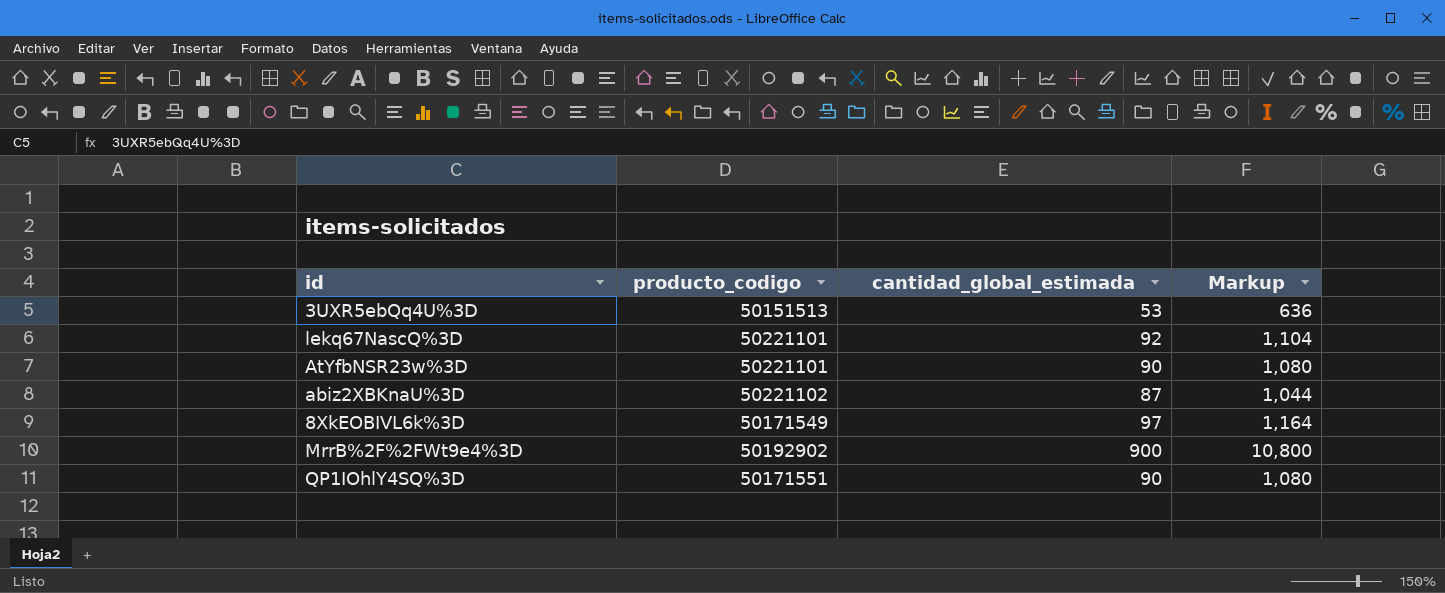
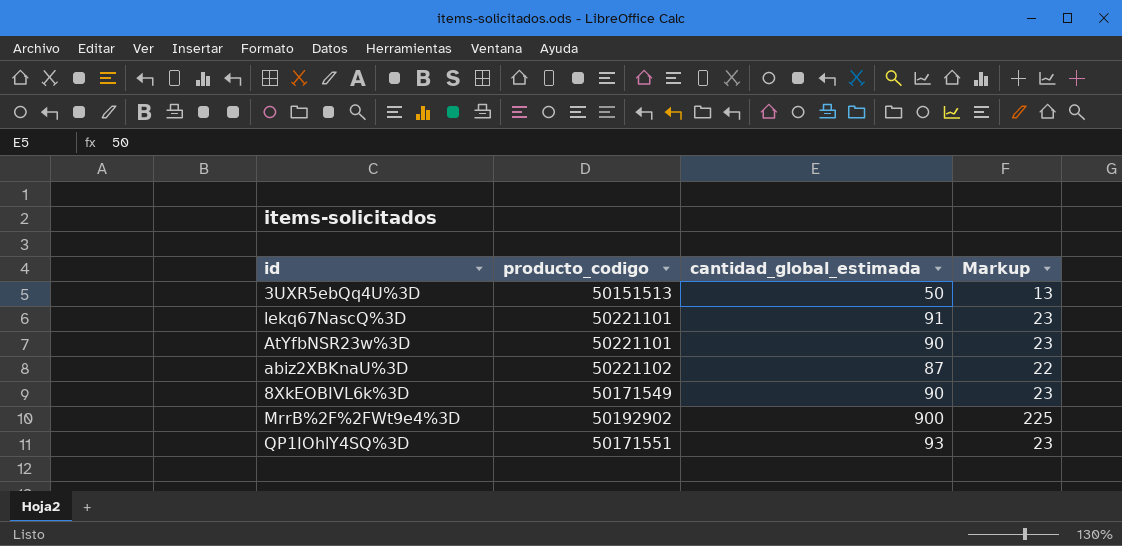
column Markup | formula: [cantidad_global_estimada] * 12 -> [cantidad_global_estimada] * 0.25
3UXR5ebQq4U%3D | cantidad_global_estimada: 53 -> 50
lekq67NascQ%3D | cantidad_global_estimada: 92 -> 91
8XkEOBIVL6k%3D | cantidad_global_estimada: 97 -> 90
QP1IOhlY4SQ%3D | cantidad_global_estimada: 90 -> 93

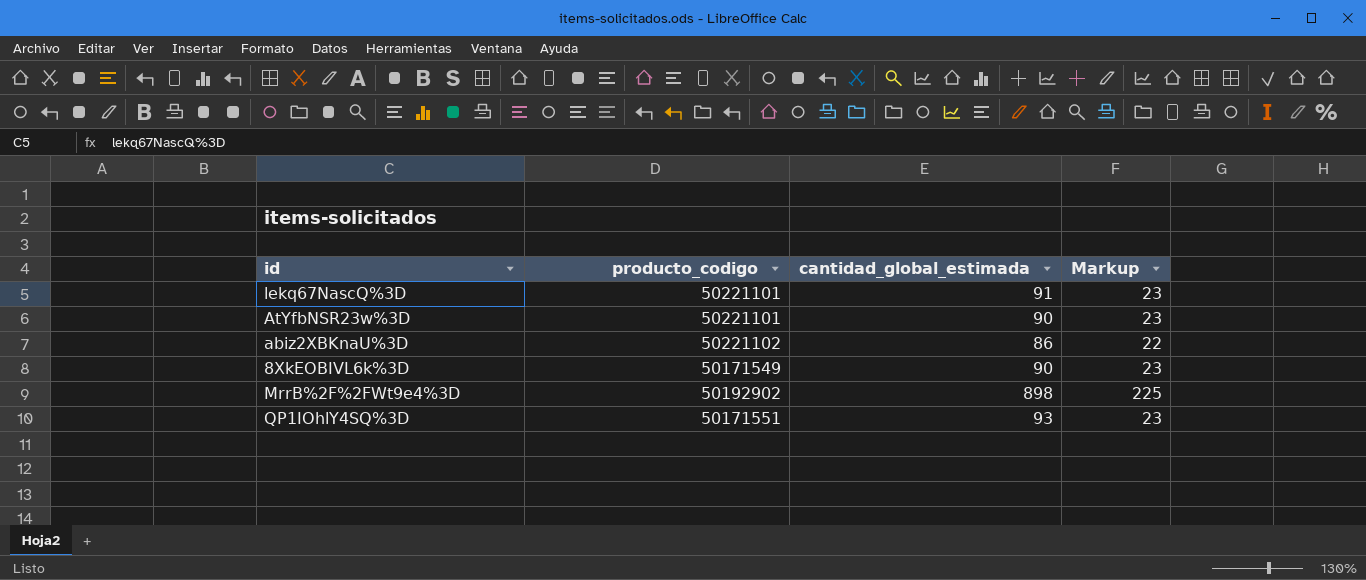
row 3UXR5ebQq4U%3D: 50151513 | 50 | 13 -> none
abiz2XBKnaU%3D | cantidad_global_estimada: 87 -> 86
MrrB%2F%2FWt9e4%3D | cantidad_global_estimada: 900 -> 898

